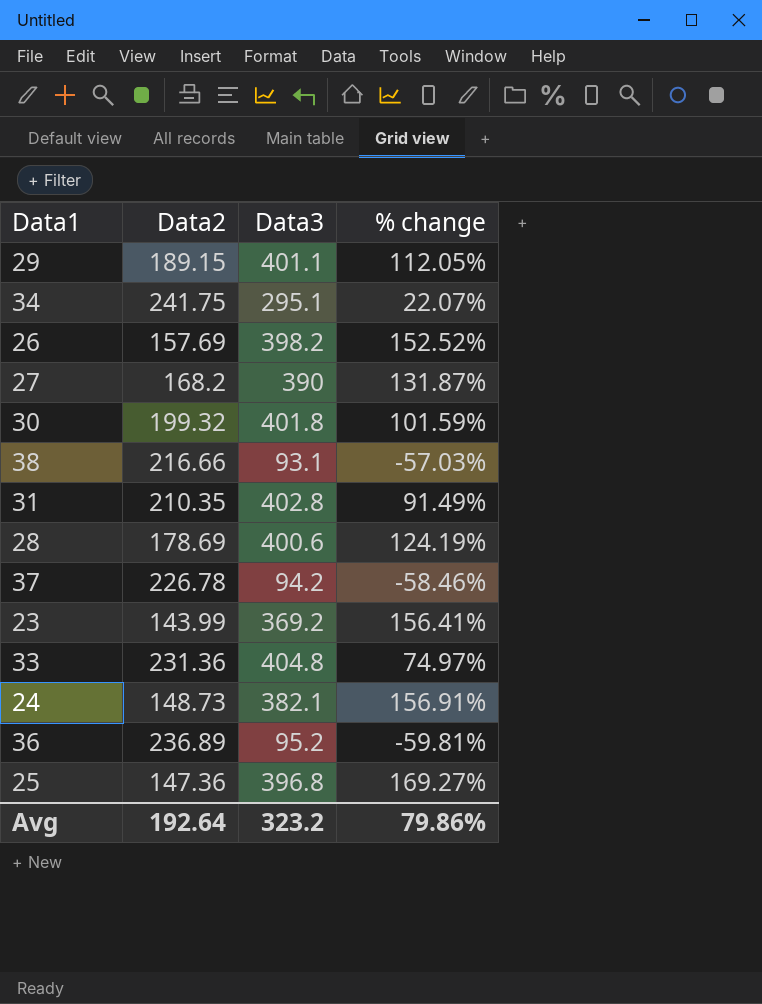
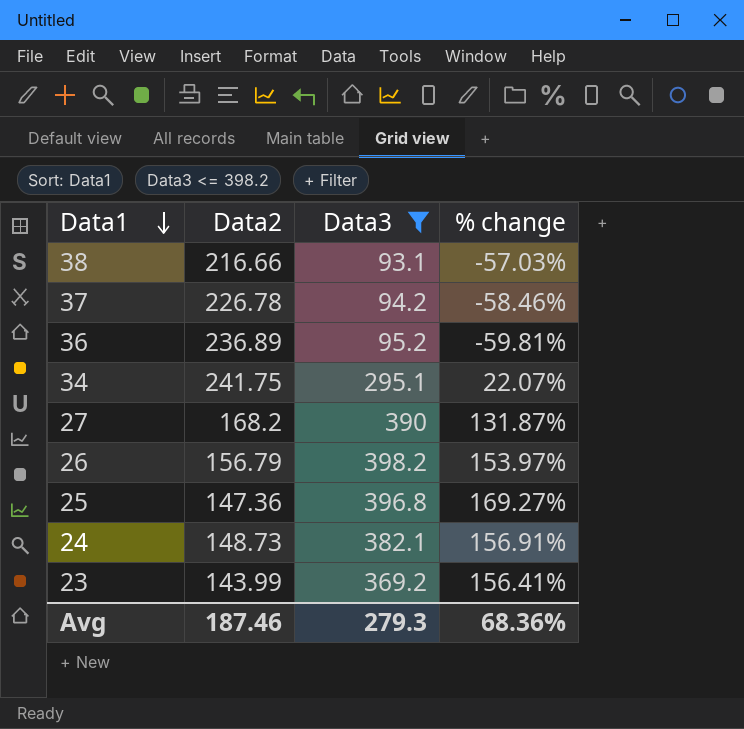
filter: none -> Data3 <= 398.2
row order: none -> Data1 descending
26 | Data2: 157.69 -> 156.79
26 | % change: 152.52% -> 153.97%
Avg | Data2: 192.64 -> 187.46
Avg | Data3: 323.2 -> 279.3
Avg | % change: 79.86% -> 68.36%

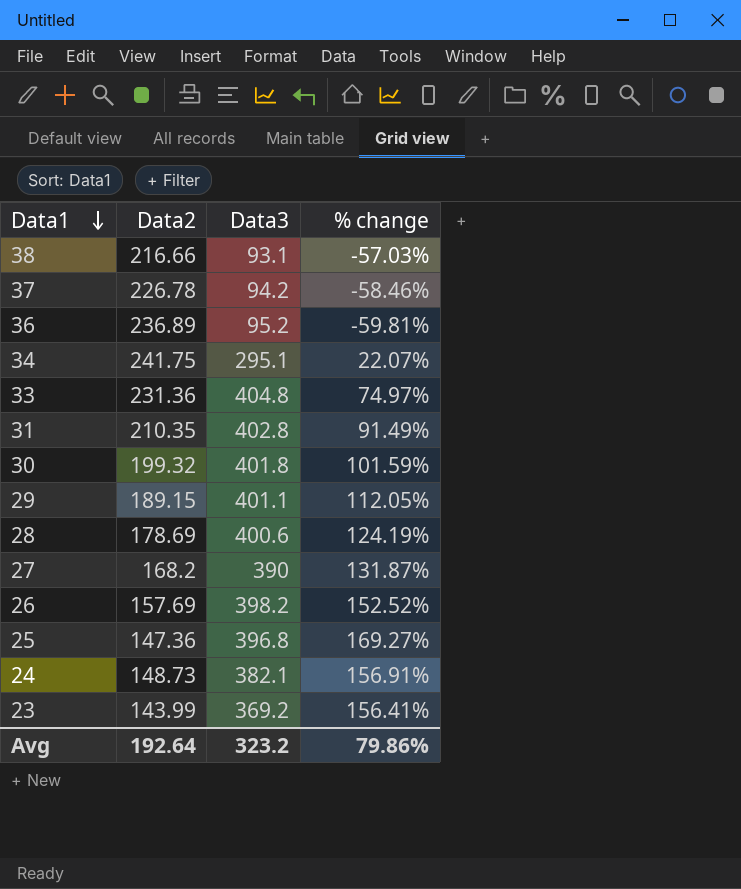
filter: Data3 <= 398.2 -> none
26 | Data2: 156.79 -> 157.69
26 | % change: 153.97% -> 152.52%
Avg | Data2: 187.46 -> 192.64
Avg | Data3: 279.3 -> 323.2
Avg | % change: 68.36% -> 79.86%

